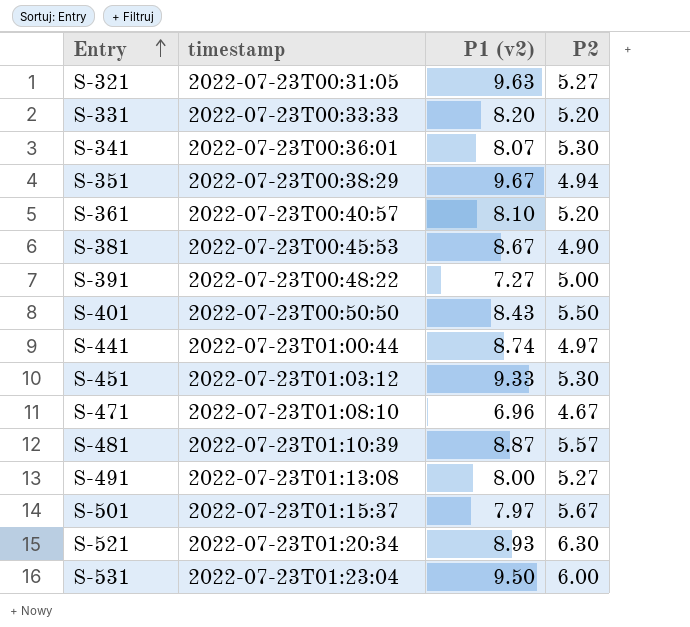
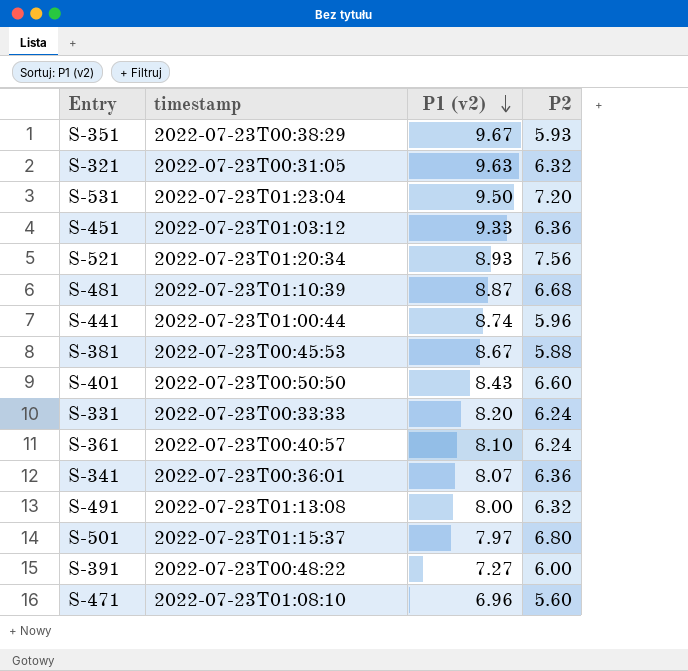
row order: Entry ascending -> P1 (v2) descending
S-351 | P2: 4.94 -> 5.93
S-321 | P2: 5.27 -> 6.32
S-531 | P2: 6.00 -> 7.20
S-451 | P2: 5.30 -> 6.36
S-521 | P2: 6.30 -> 7.56
S-481 | P2: 5.57 -> 6.68
S-441 | P2: 4.97 -> 5.96
S-381 | P2: 4.90 -> 5.88
S-401 | P2: 5.50 -> 6.60
S-331 | P2: 5.20 -> 6.24
S-361 | P2: 5.20 -> 6.24
S-341 | P2: 5.30 -> 6.36
S-491 | P2: 5.27 -> 6.32
S-501 | P2: 5.67 -> 6.80
S-391 | P2: 5.00 -> 6.00
S-471 | P2: 4.67 -> 5.60

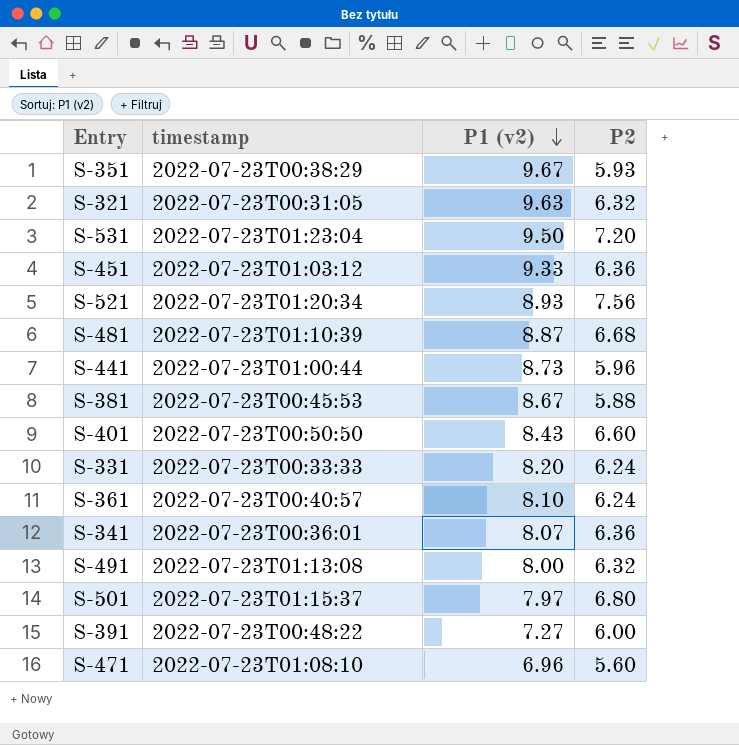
S-441 | P1 (v2): 8.74 -> 8.73

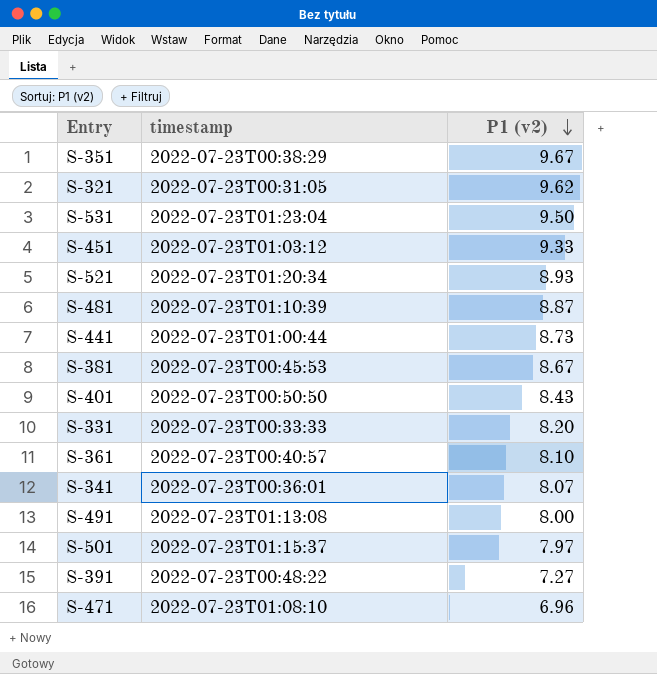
column P2 | position: 4 -> none
S-321 | P1 (v2): 9.63 -> 9.62

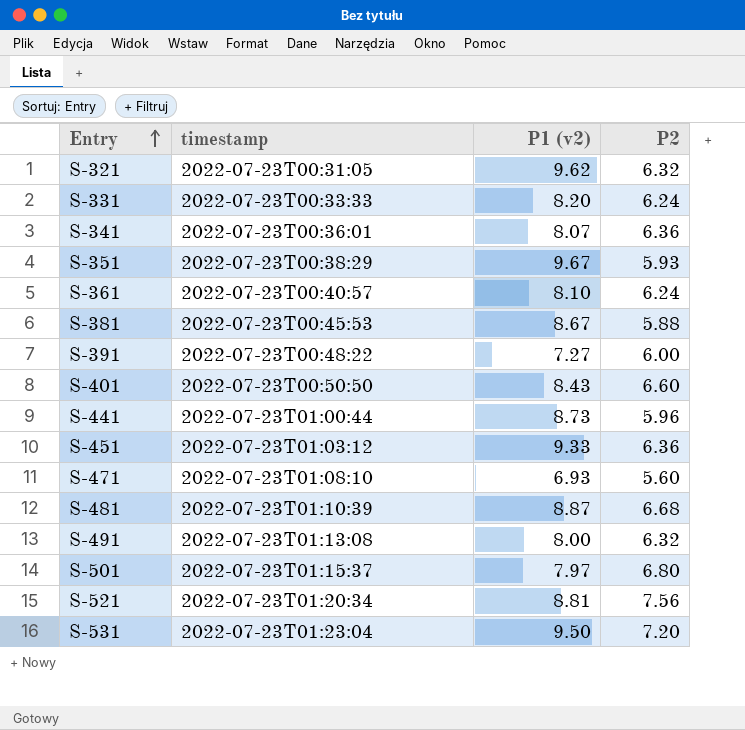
row order: P1 (v2) descending -> Entry ascending
column P2 | position: none -> 4
S-471 | P1 (v2): 6.96 -> 6.93
S-521 | P1 (v2): 8.93 -> 8.81

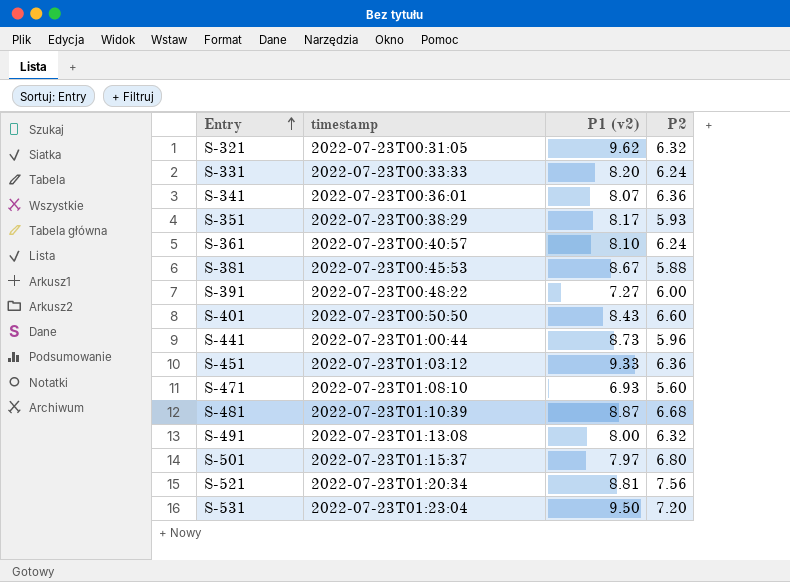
S-351 | P1 (v2): 9.67 -> 8.17

